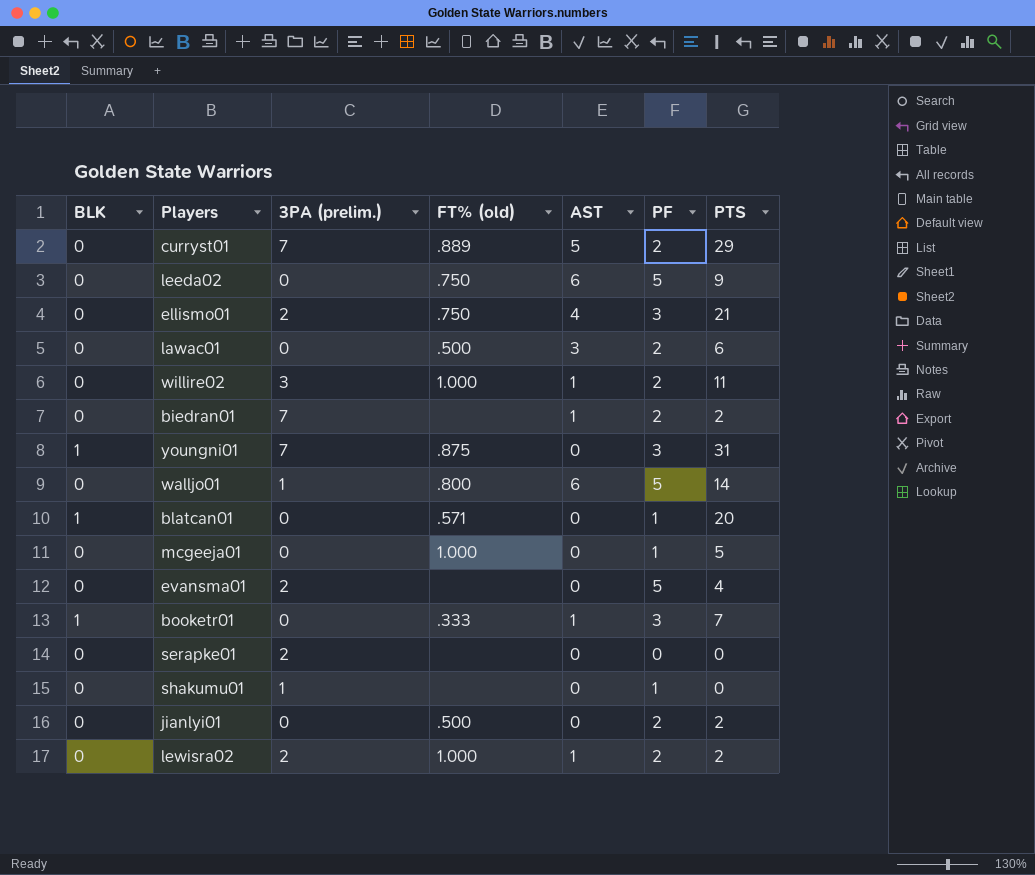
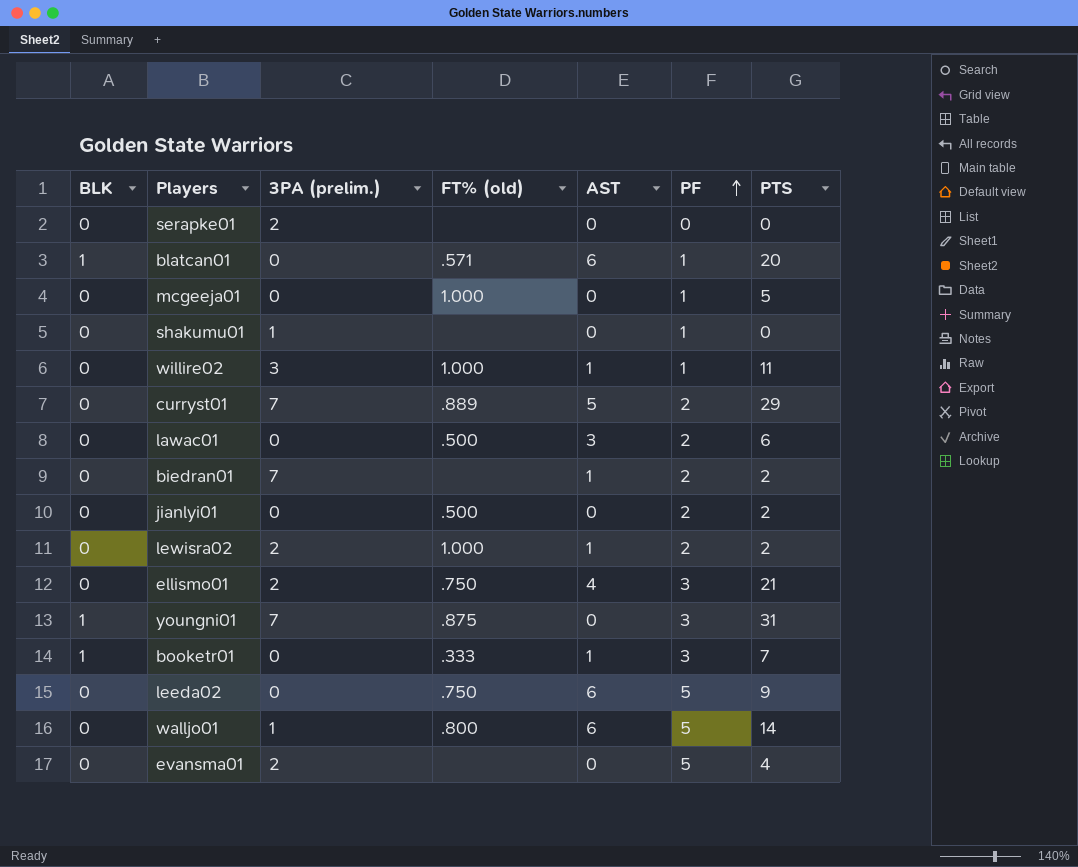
row order: none -> PF ascending
blatcan01 | AST: 0 -> 6
willire02 | PF: 2 -> 1

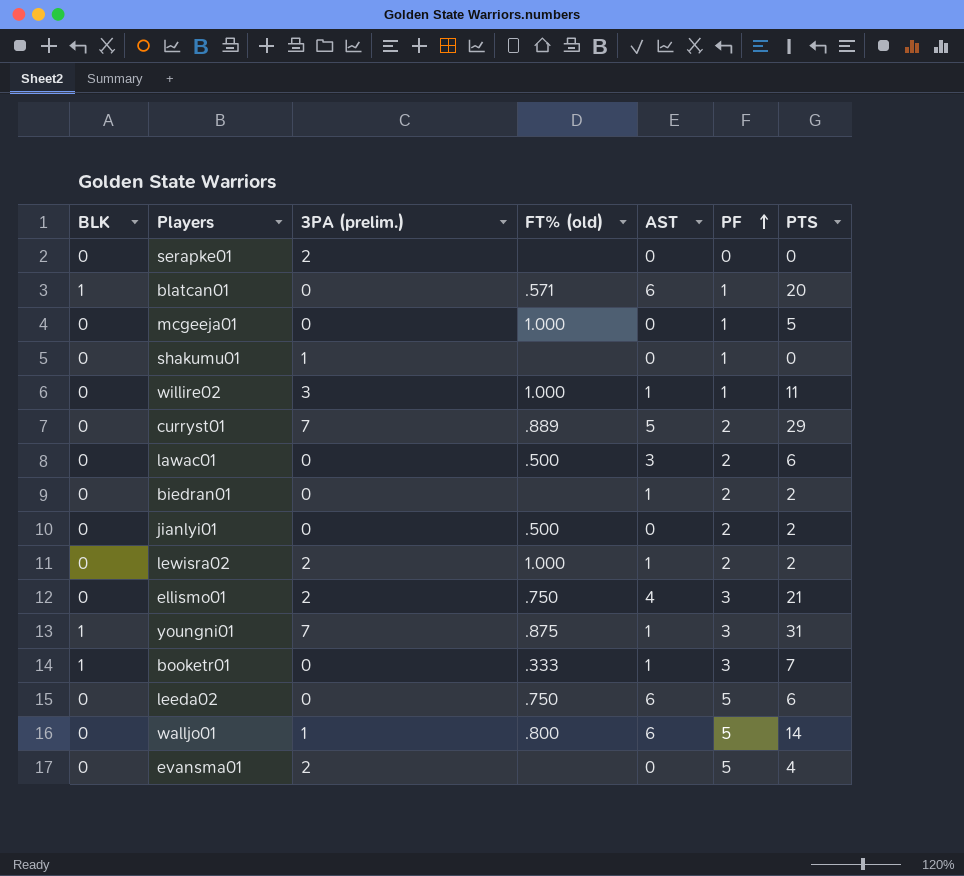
biedran01 | 3PA (prelim.): 7 -> 0
youngni01 | AST: 0 -> 1
leeda02 | PTS: 9 -> 6

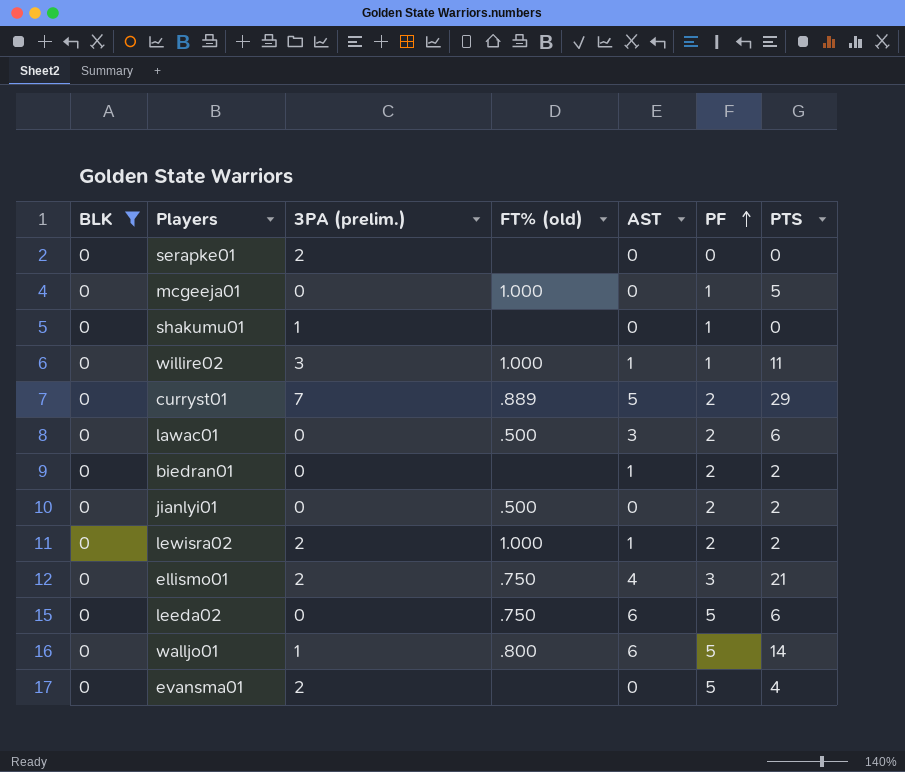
filter: none -> BLK = 0

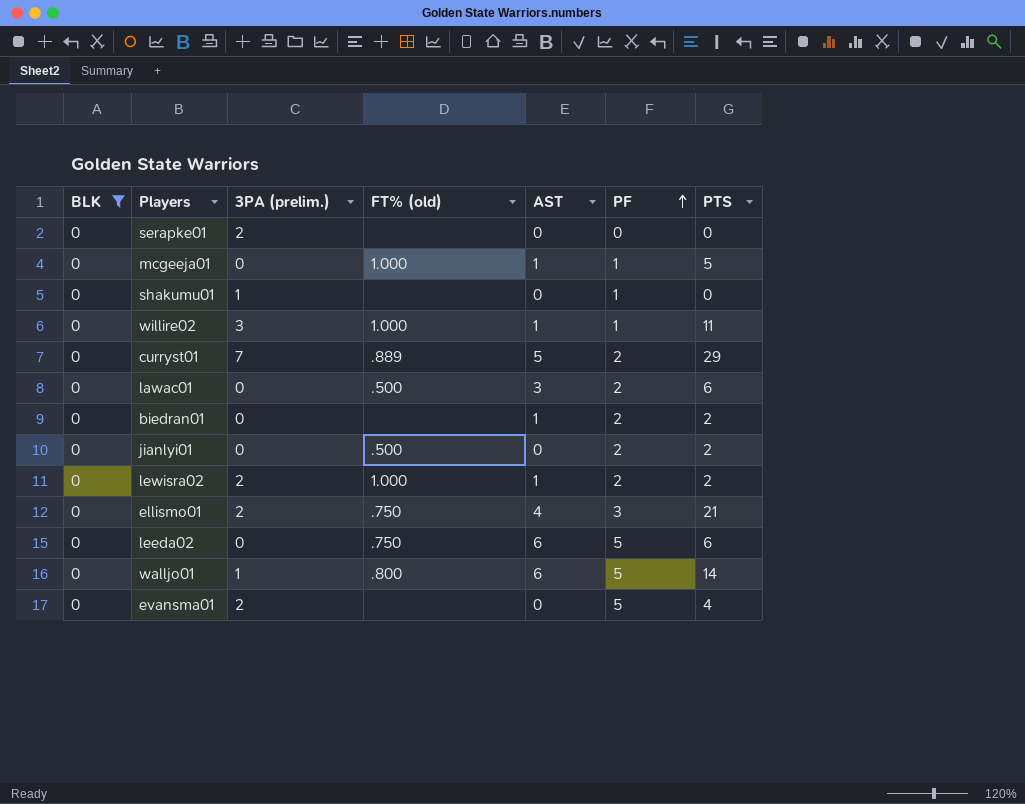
mcgeeja01 | AST: 0 -> 1

